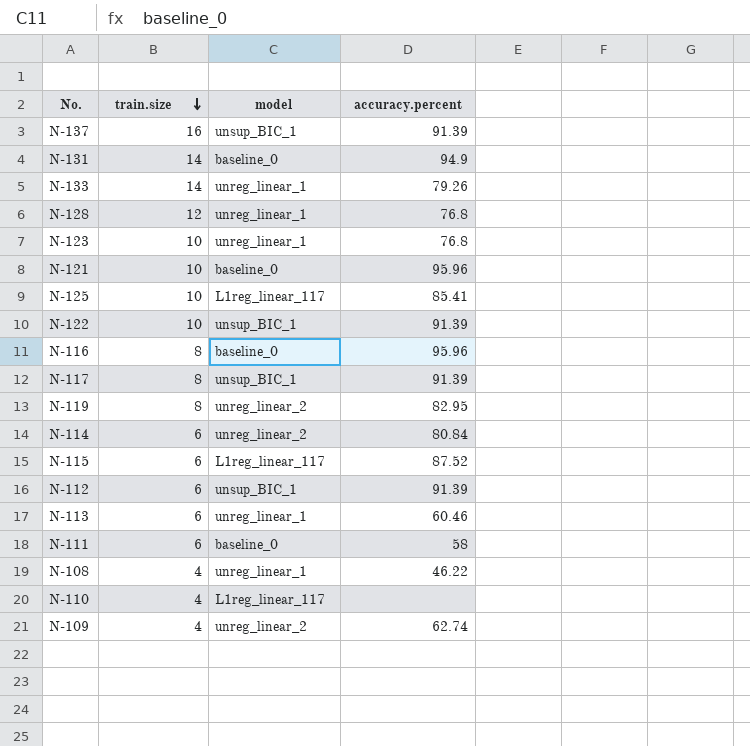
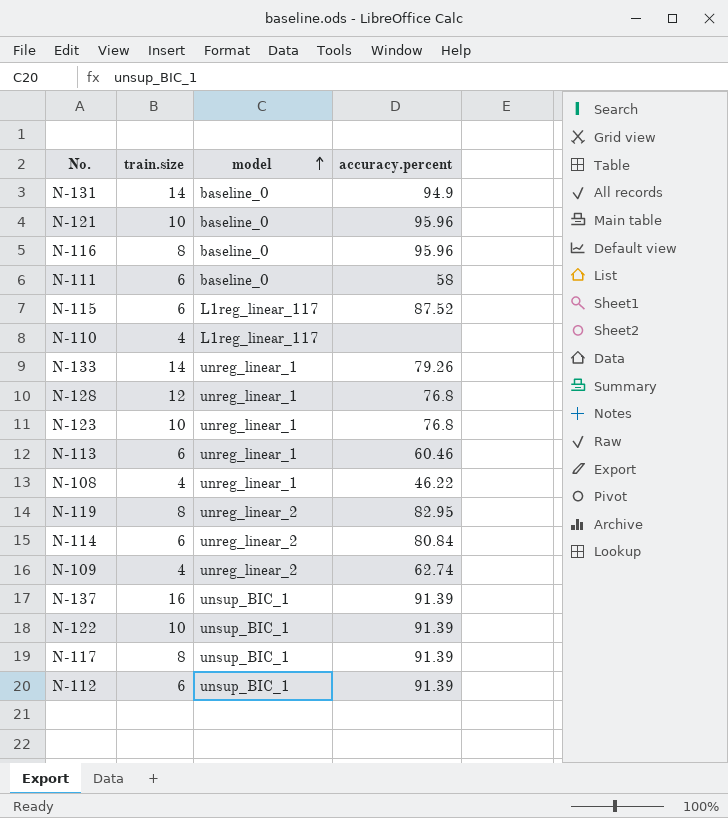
row order: train.size descending -> model ascending
row N-125: 10 | L1reg_linear_117 | 85.41 -> none

